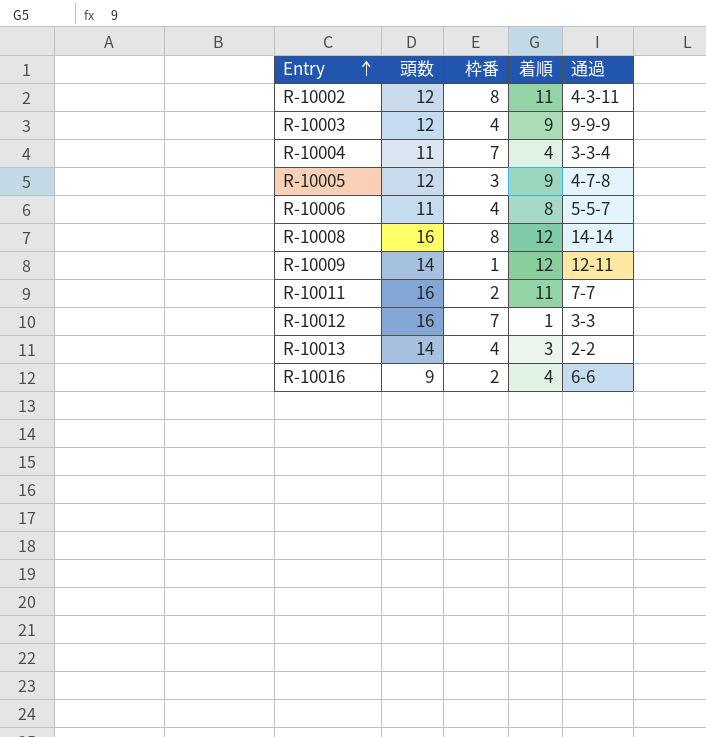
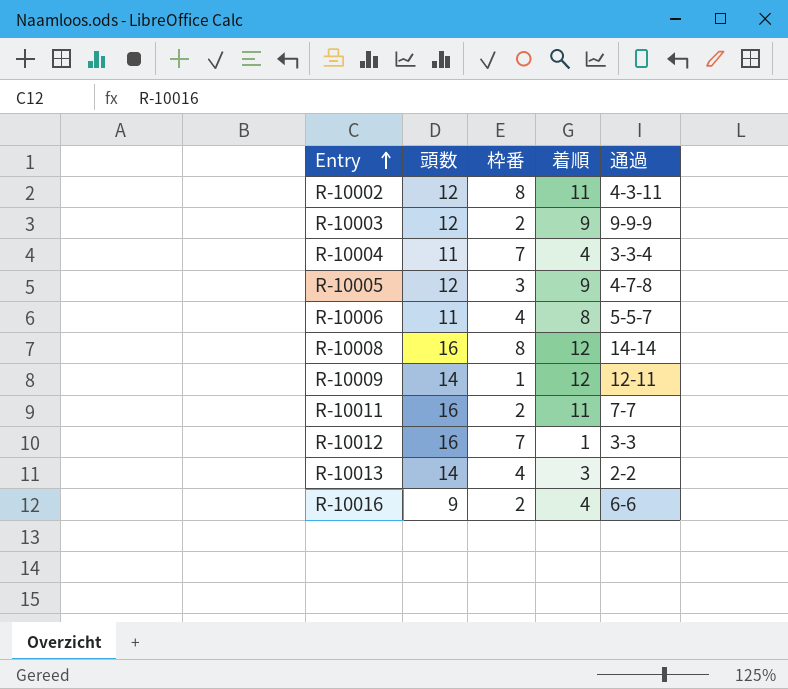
R-10003 | 枠番: 4 -> 2

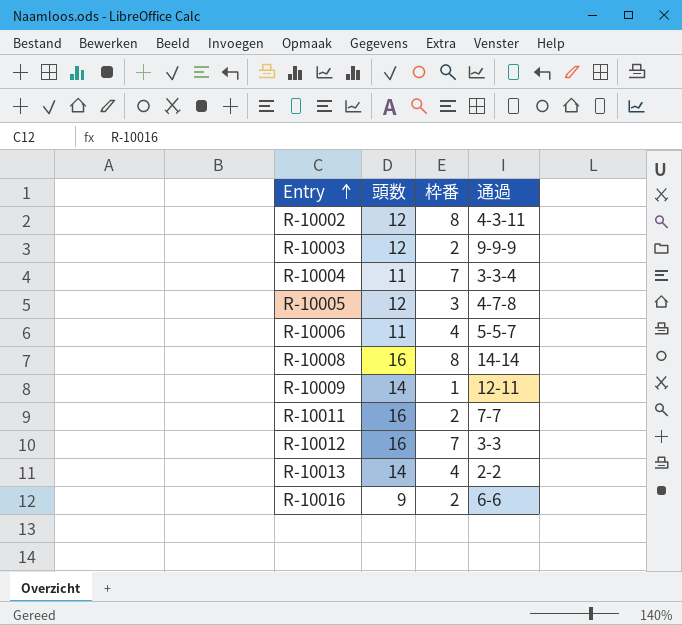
column 着順 | position: 4 -> none

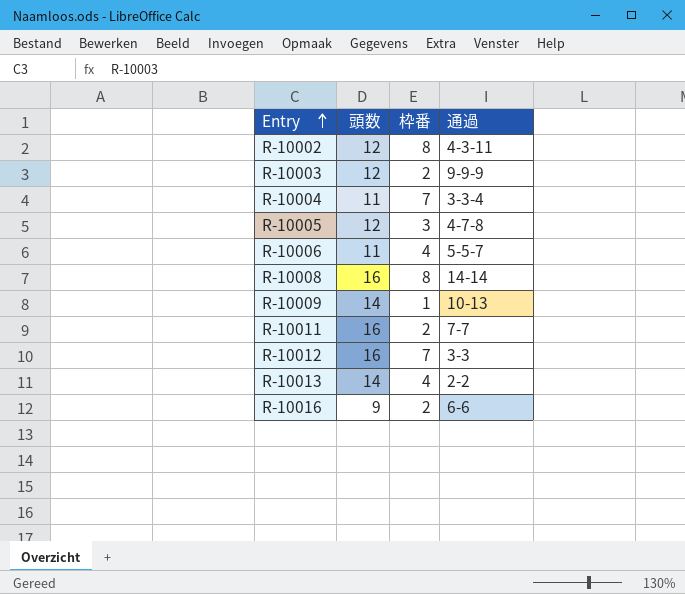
R-10009 | 通過: 12-11 -> 10-13

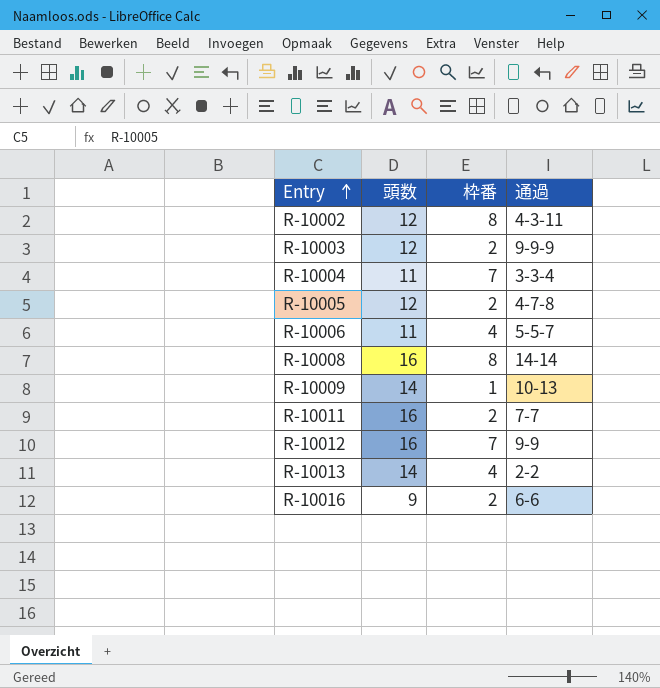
R-10005 | 枠番: 3 -> 2
R-10012 | 通過: 3-3 -> 9-9

